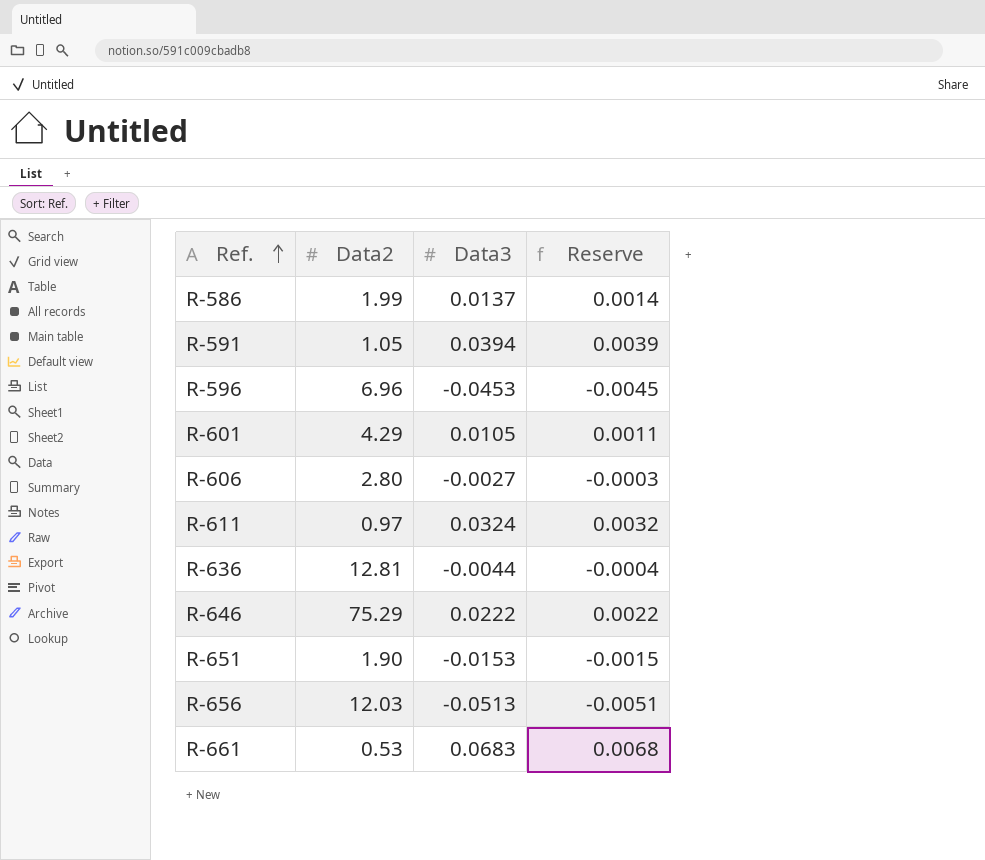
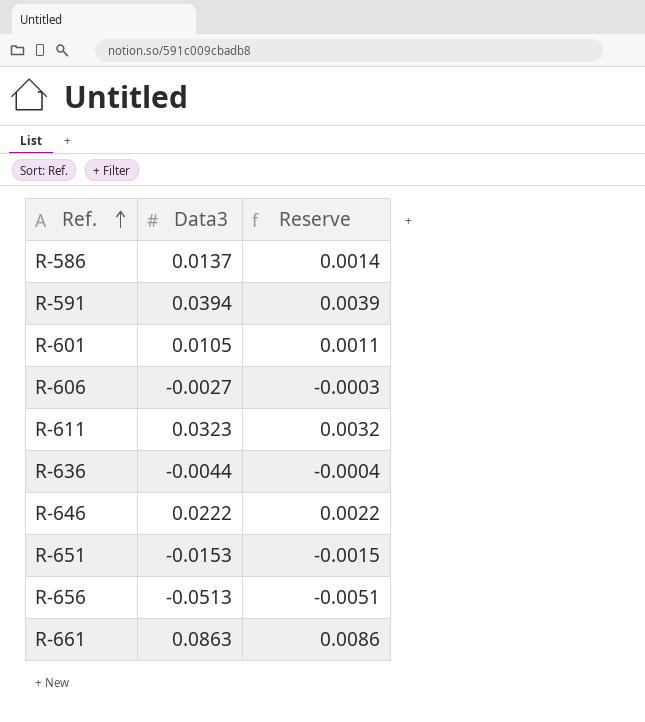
column Data2 | position: 2 -> none
row R-596: 6.96 | -0.0453 | -0.0045 -> none
R-611 | Data3: 0.0324 -> 0.0323
R-661 | Data3: 0.0683 -> 0.0863
R-661 | Reserve: 0.0068 -> 0.0086

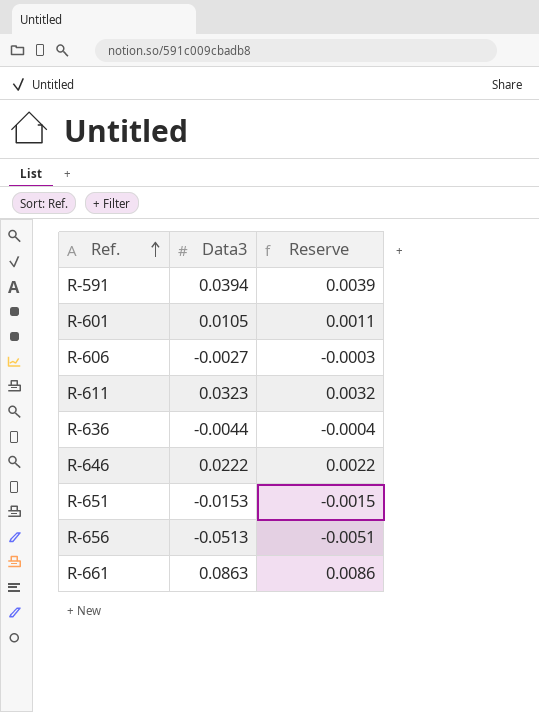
row R-586: 0.0137 | 0.0014 -> none

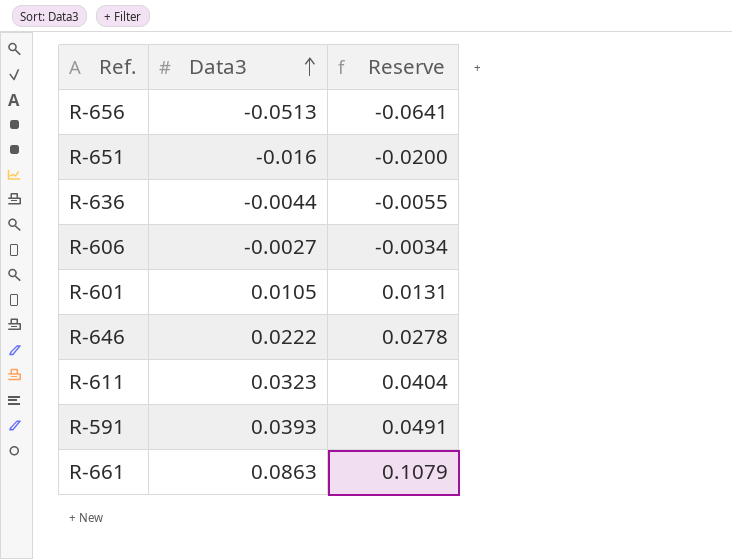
row order: Ref. ascending -> Data3 ascending
column Reserve | formula: [Data3] * 0.1 -> [Data3] * 1.25
R-651 | Data3: -0.0153 -> -0.016
R-591 | Data3: 0.0394 -> 0.0393

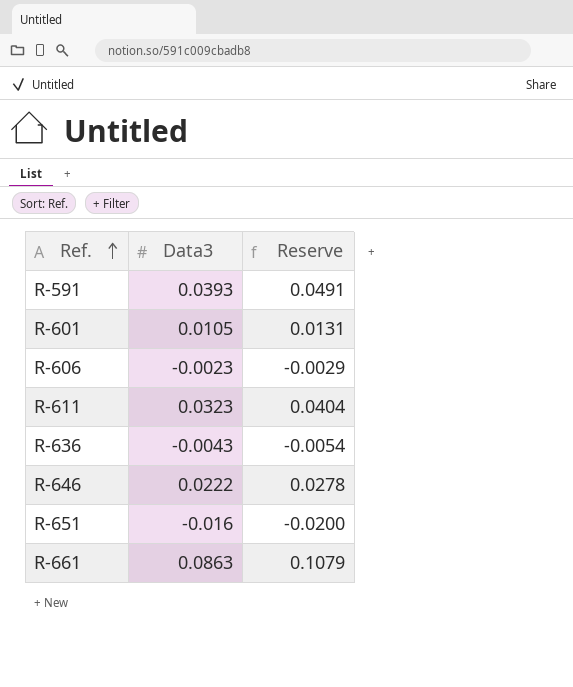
row order: Data3 ascending -> Ref. ascending
row R-656: -0.0513 | -0.0641 -> none
R-606 | Data3: -0.0027 -> -0.0023
R-606 | Reserve: -0.0034 -> -0.0029
R-636 | Data3: -0.0044 -> -0.0043
R-636 | Reserve: -0.0055 -> -0.0054

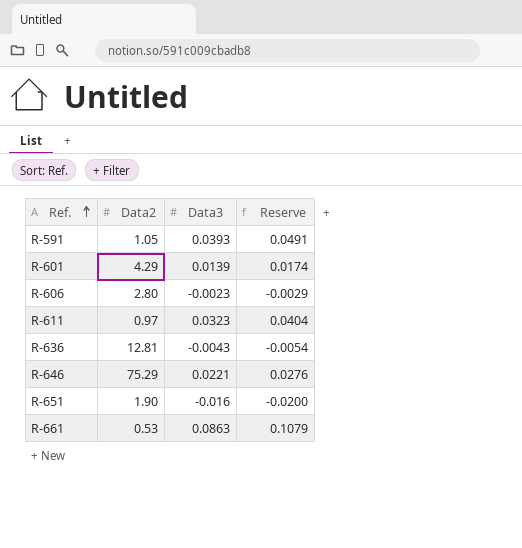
column Data2 | position: none -> 2
R-601 | Data3: 0.0105 -> 0.0139
R-601 | Reserve: 0.0131 -> 0.0174
R-646 | Data3: 0.0222 -> 0.0221
R-646 | Reserve: 0.0278 -> 0.0276

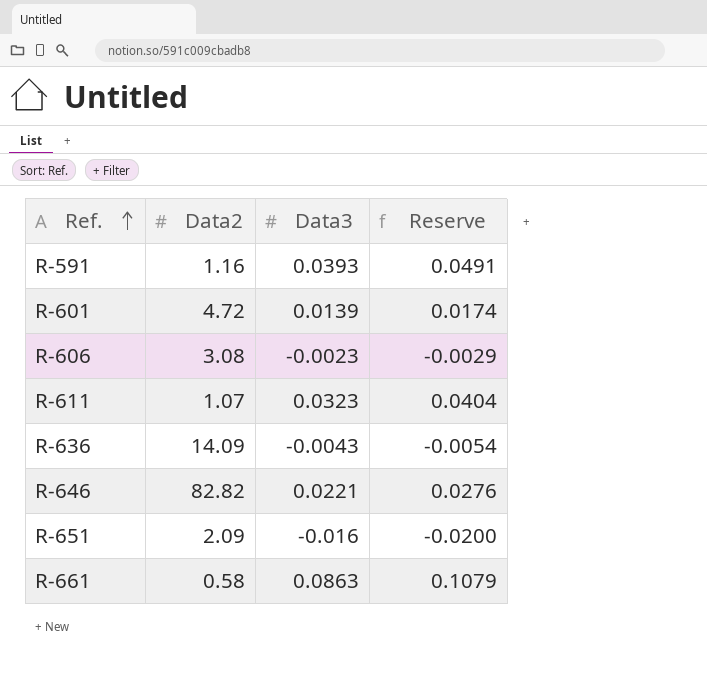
R-591 | Data2: 1.05 -> 1.16
R-601 | Data2: 4.29 -> 4.72
R-606 | Data2: 2.80 -> 3.08
R-611 | Data2: 0.97 -> 1.07
R-636 | Data2: 12.81 -> 14.09
R-646 | Data2: 75.29 -> 82.82
R-651 | Data2: 1.90 -> 2.09
R-661 | Data2: 0.53 -> 0.58

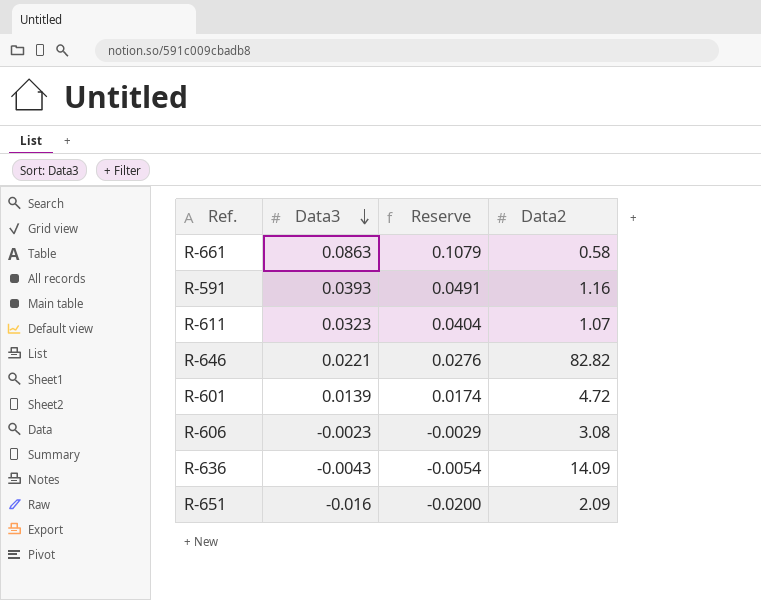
row order: Ref. ascending -> Data3 descending
column Data2 | position: 2 -> 4

